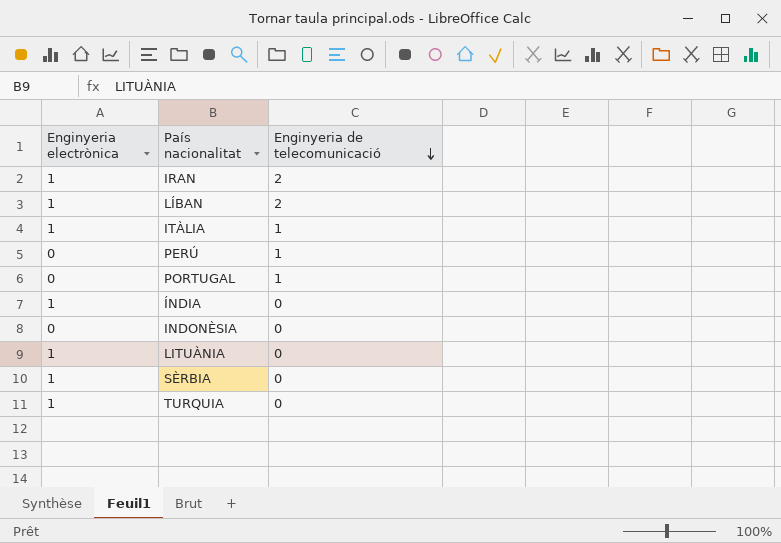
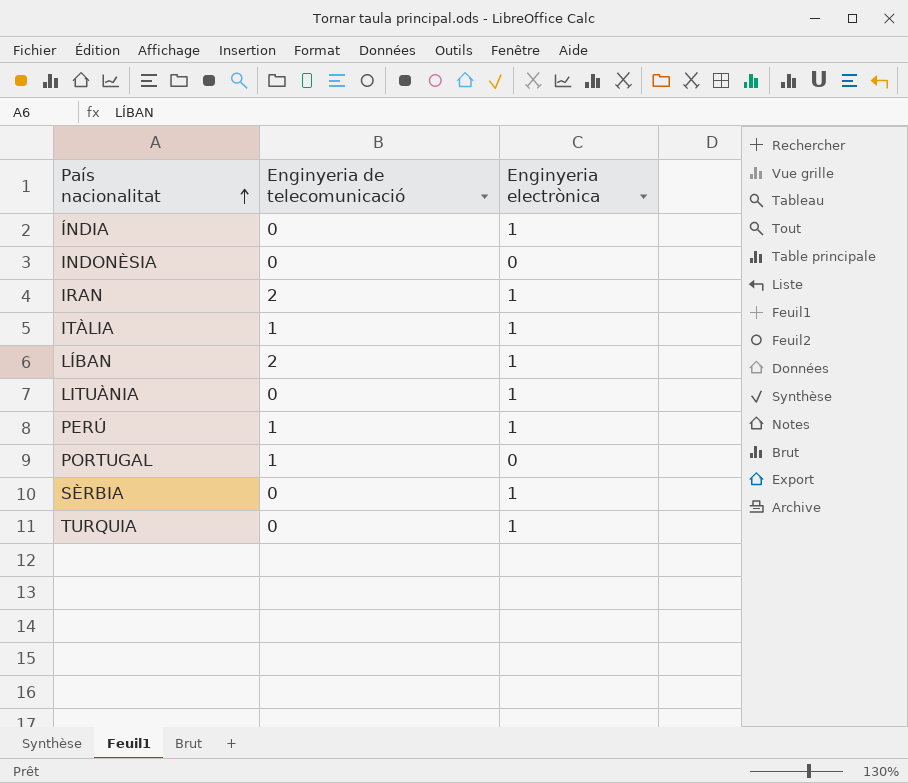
row order: Enginyeria de telecomunicació descending -> País nacionalitat ascending
column Enginyeria electrònica | position: 1 -> 3
PERÚ | Enginyeria electrònica: 0 -> 1

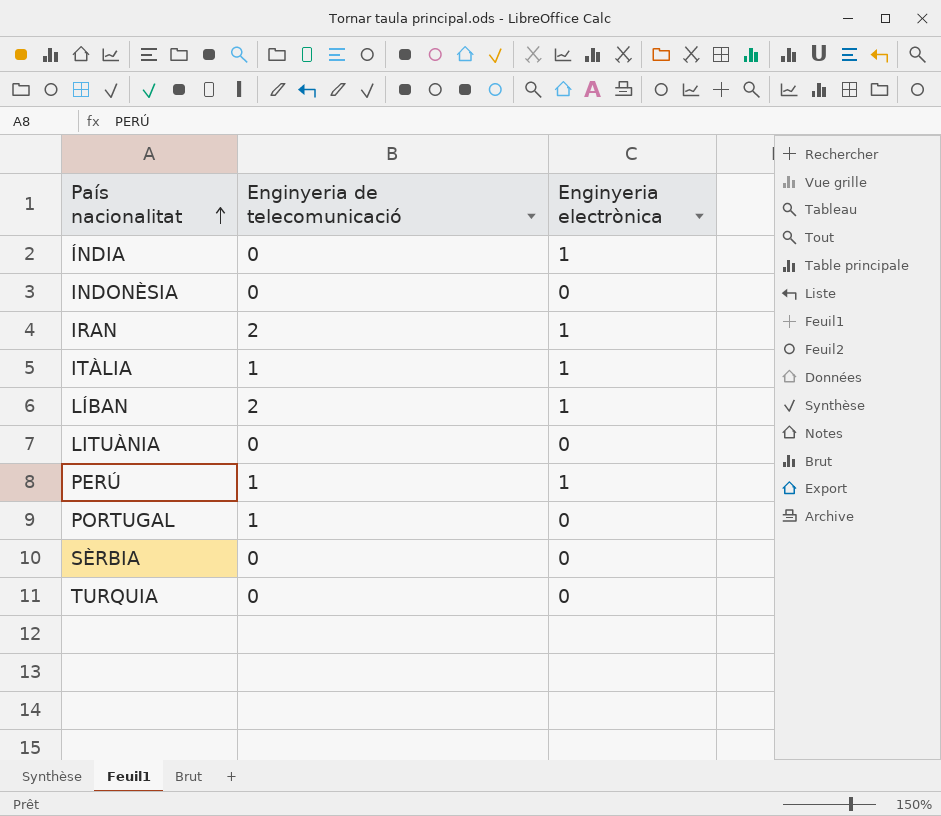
LITUÀNIA | Enginyeria electrònica: 1 -> 0
SÈRBIA | Enginyeria electrònica: 1 -> 0
TURQUIA | Enginyeria electrònica: 1 -> 0

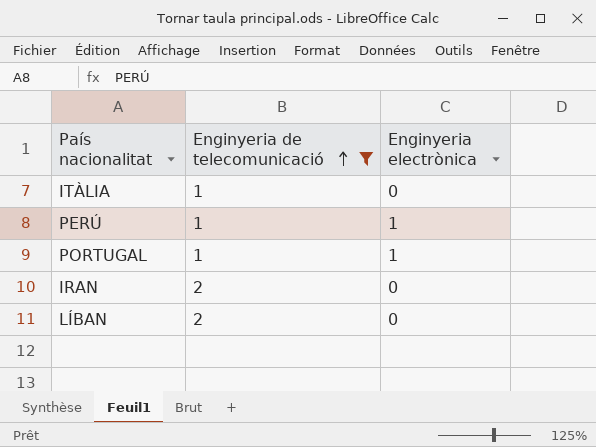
filter: none -> Enginyeria de telecomunicació != 0
row order: País nacionalitat ascending -> Enginyeria de telecomunicació ascending
ITÀLIA | Enginyeria electrònica: 1 -> 0
PORTUGAL | Enginyeria electrònica: 0 -> 1
IRAN | Enginyeria electrònica: 1 -> 0
LÍBAN | Enginyeria electrònica: 1 -> 0

